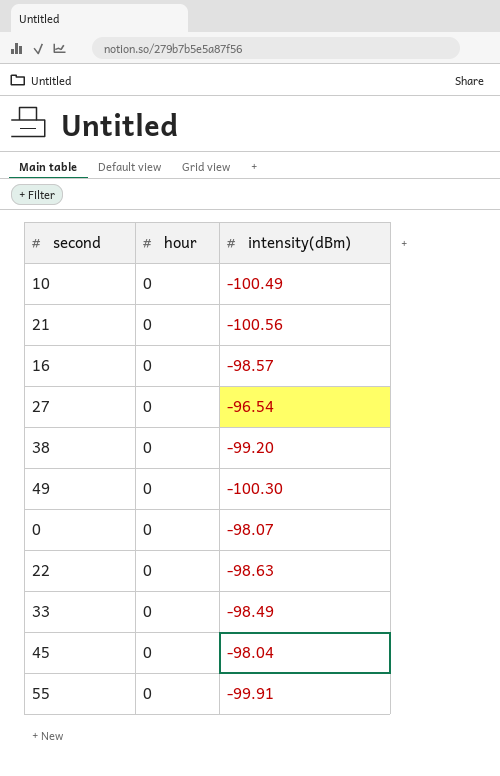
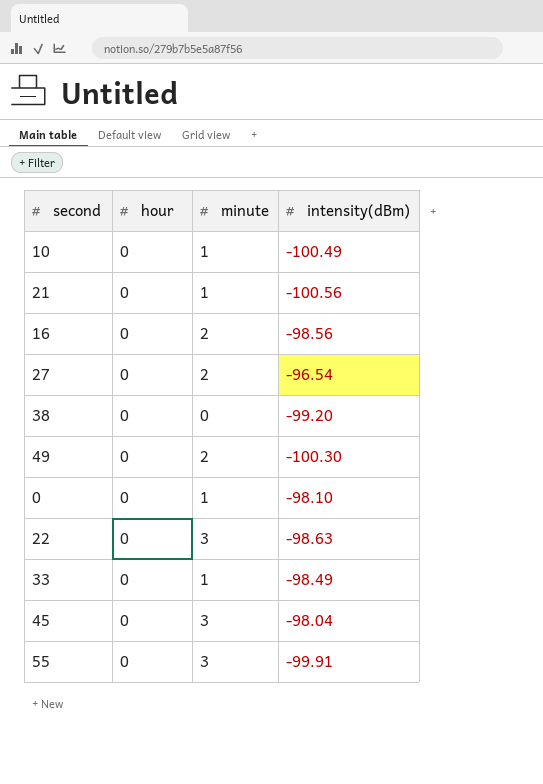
column minute | position: none -> 3
16 | intensity(dBm): -98.57 -> -98.56
0 | intensity(dBm): -98.07 -> -98.10

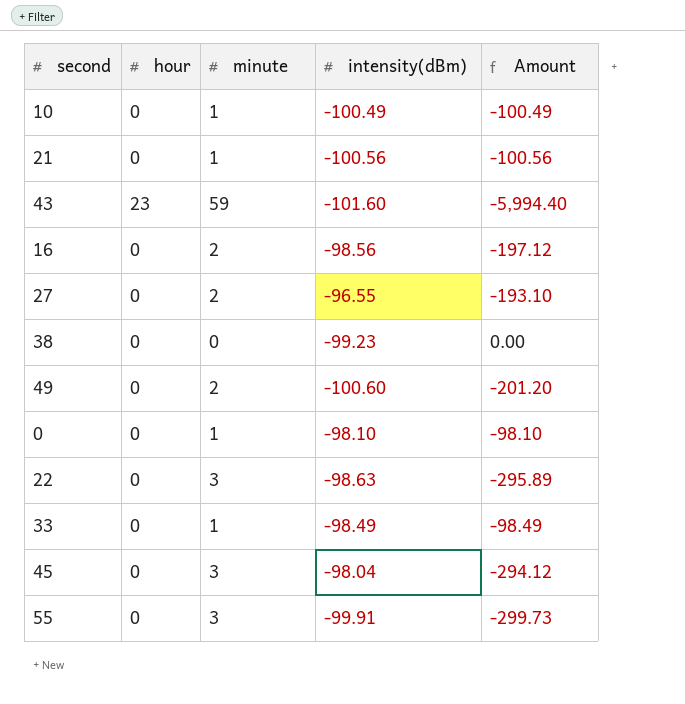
column Amount | formula: none -> [minute] * [intensity(dBm)]
row 43: none -> 23 | 59 | -101.60 | -5,994.40
27 | intensity(dBm): -96.54 -> -96.55
38 | intensity(dBm): -99.20 -> -99.23
49 | intensity(dBm): -100.30 -> -100.60

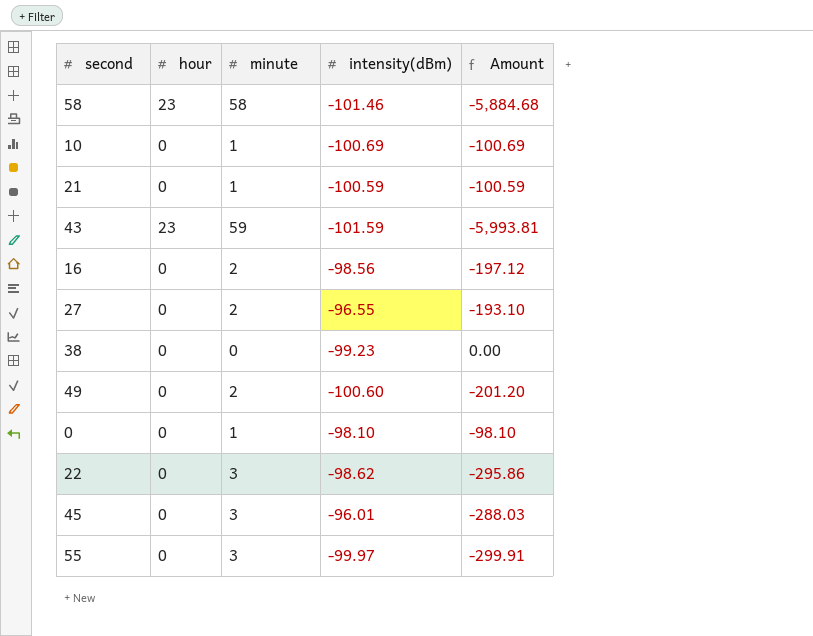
row 33: 0 | 1 | -98.49 | -98.49 -> none
row 58: none -> 23 | 58 | -101.46 | -5,884.68
10 | intensity(dBm): -100.49 -> -100.69
10 | Amount: -100.49 -> -100.69
21 | intensity(dBm): -100.56 -> -100.59
21 | Amount: -100.56 -> -100.59
43 | intensity(dBm): -101.60 -> -101.59
43 | Amount: -5,994.40 -> -5,993.81
22 | intensity(dBm): -98.63 -> -98.62
22 | Amount: -295.89 -> -295.86
45 | intensity(dBm): -98.04 -> -96.01
45 | Amount: -294.12 -> -288.03
55 | intensity(dBm): -99.91 -> -99.97
55 | Amount: -299.73 -> -299.91

